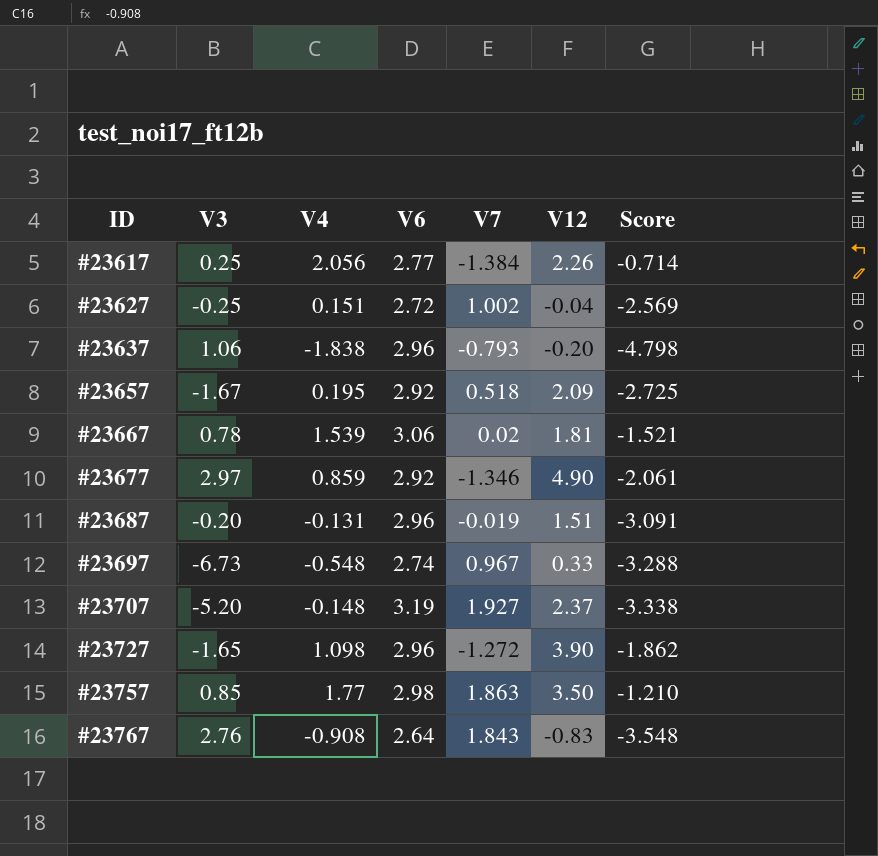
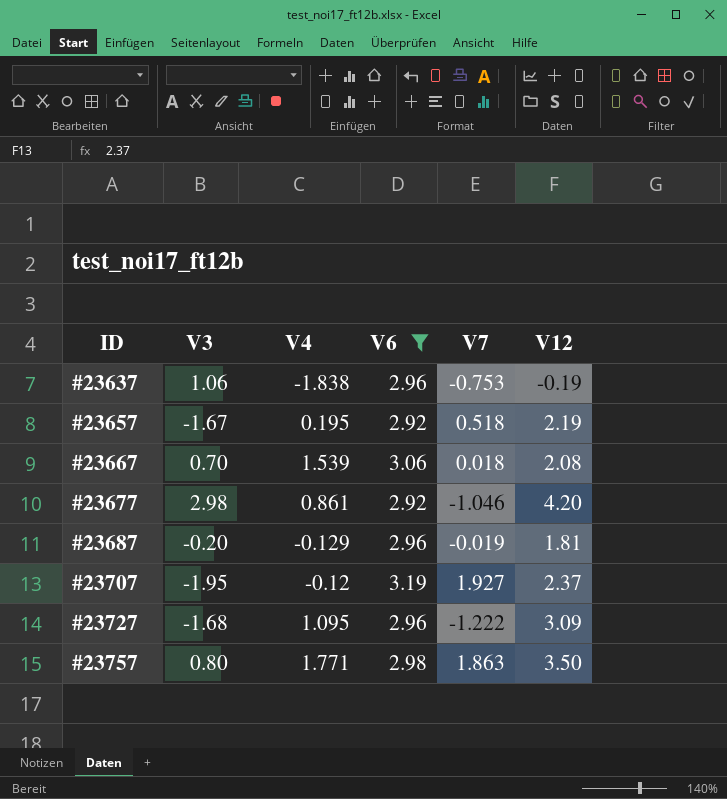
filter: none -> V6 >= 2.92
column Score | formula: [V4] - [V6] -> none
#23637 | V7: -0.793 -> -0.753
#23637 | V12: -0.20 -> -0.19
#23657 | V12: 2.09 -> 2.19
#23667 | V3: 0.78 -> 0.70
#23667 | V7: 0.02 -> 0.018
#23667 | V12: 1.81 -> 2.08
#23677 | V3: 2.97 -> 2.98
#23677 | V4: 0.859 -> 0.861
#23677 | V7: -1.346 -> -1.046
#23677 | V12: 4.90 -> 4.20
#23687 | V4: -0.131 -> -0.129
#23687 | V12: 1.51 -> 1.81
#23707 | V3: -5.20 -> -1.95
#23707 | V4: -0.148 -> -0.12
#23727 | V3: -1.65 -> -1.68
#23727 | V4: 1.098 -> 1.095
#23727 | V7: -1.272 -> -1.222
#23727 | V12: 3.90 -> 3.09
#23757 | V3: 0.85 -> 0.80
#23757 | V4: 1.77 -> 1.771

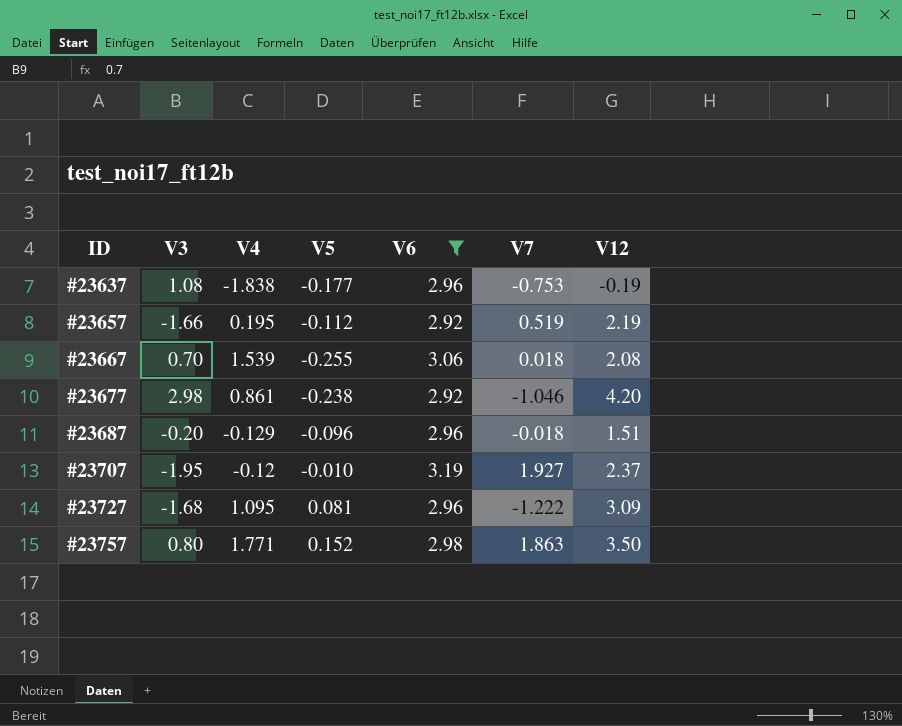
column V5 | position: none -> 4
#23637 | V3: 1.06 -> 1.08
#23657 | V3: -1.67 -> -1.66
#23657 | V7: 0.518 -> 0.519
#23687 | V7: -0.019 -> -0.018
#23687 | V12: 1.81 -> 1.51

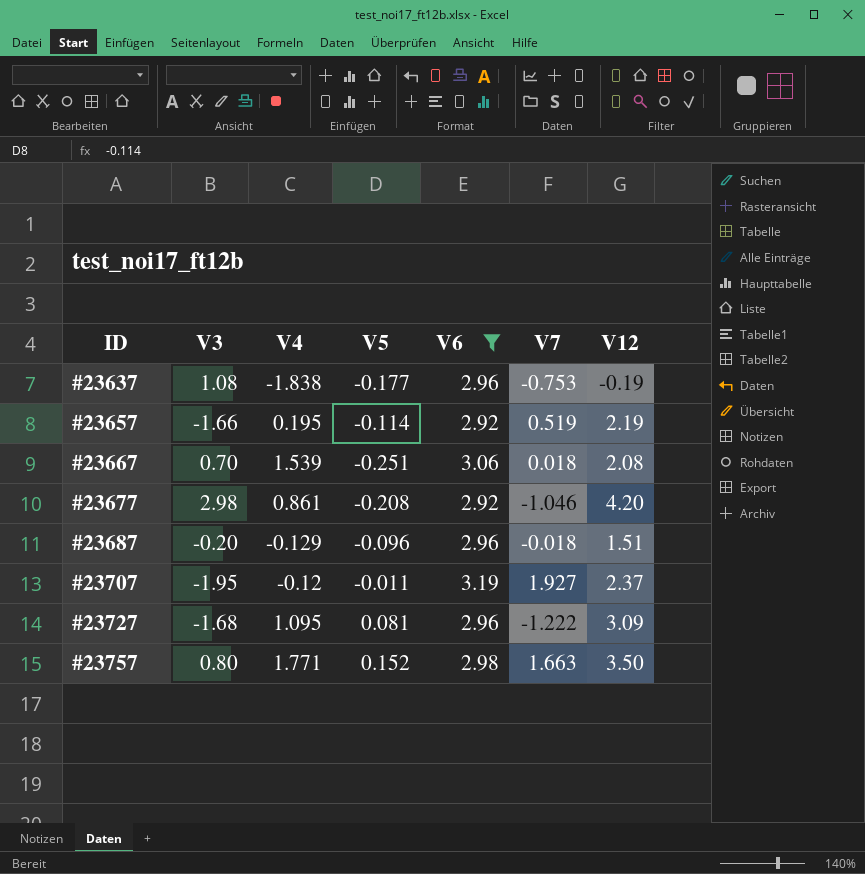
#23657 | V5: -0.112 -> -0.114
#23667 | V5: -0.255 -> -0.251
#23677 | V5: -0.238 -> -0.208
#23707 | V5: -0.010 -> -0.011
#23757 | V7: 1.863 -> 1.663

